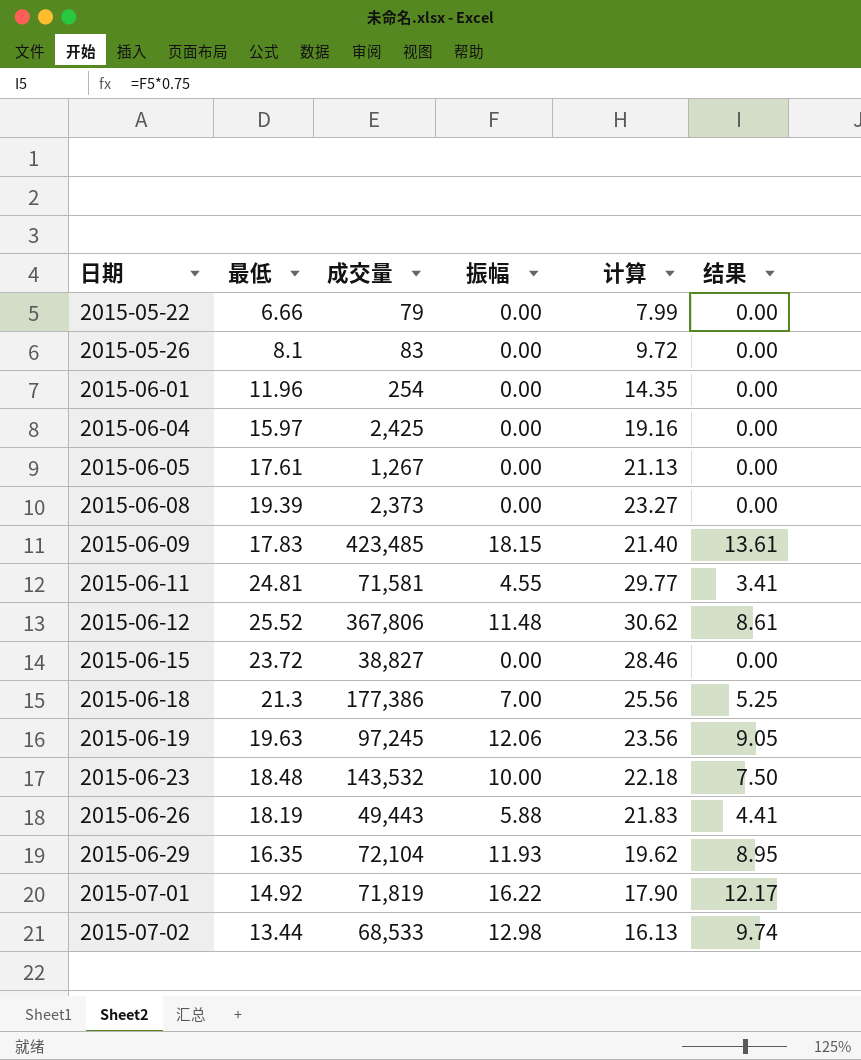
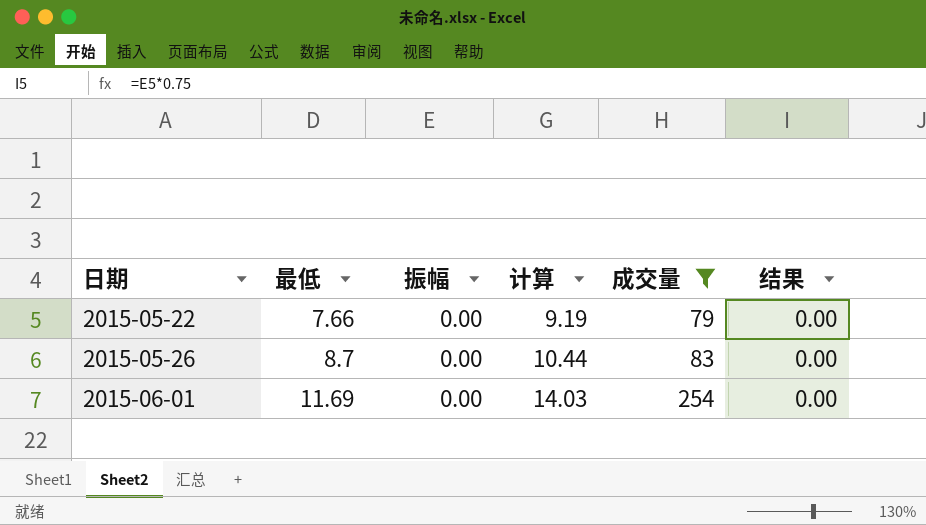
filter: none -> 成交量 <= 254
column 成交量 | position: 3 -> 5
2015-05-22 | 最低: 6.66 -> 7.66
2015-05-22 | 计算: 7.99 -> 9.19
2015-05-26 | 最低: 8.1 -> 8.7
2015-05-26 | 计算: 9.72 -> 10.44
2015-06-01 | 最低: 11.96 -> 11.69
2015-06-01 | 计算: 14.35 -> 14.03

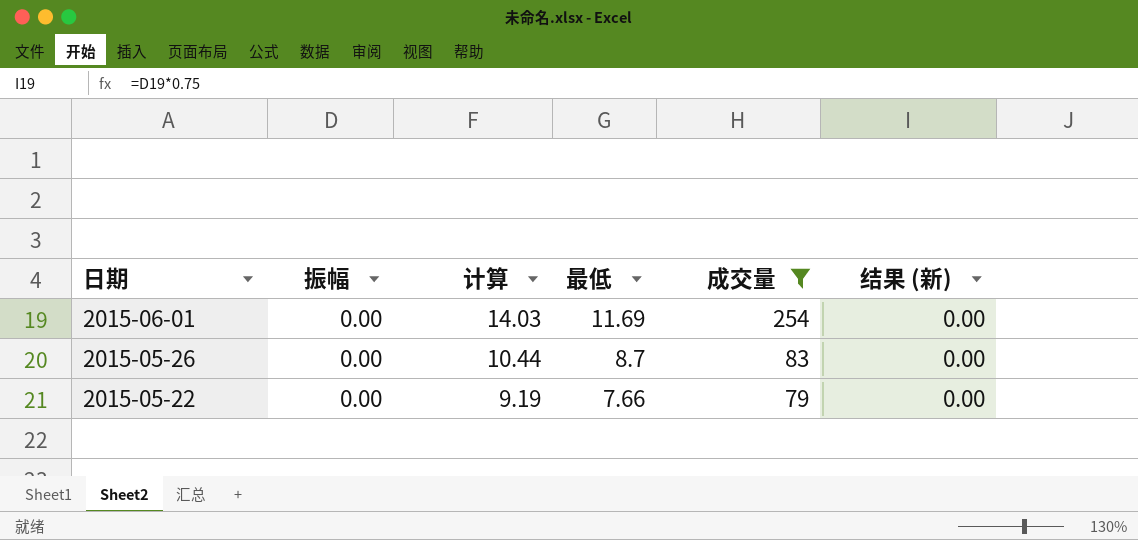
row order: 日期 ascending -> 日期 descending
column 最低 | position: 2 -> 4
column name: 结果 -> 结果 (新)

